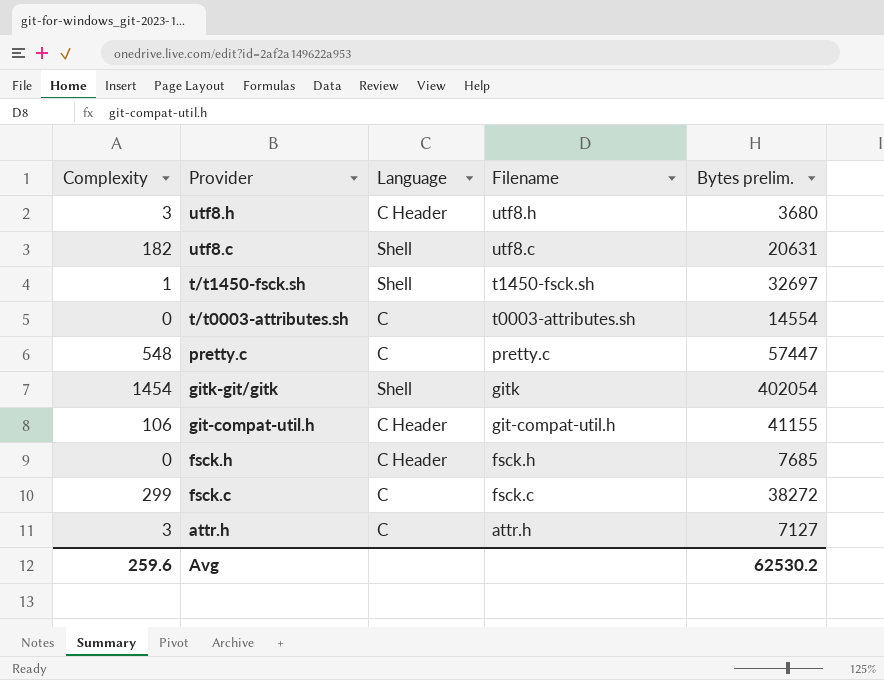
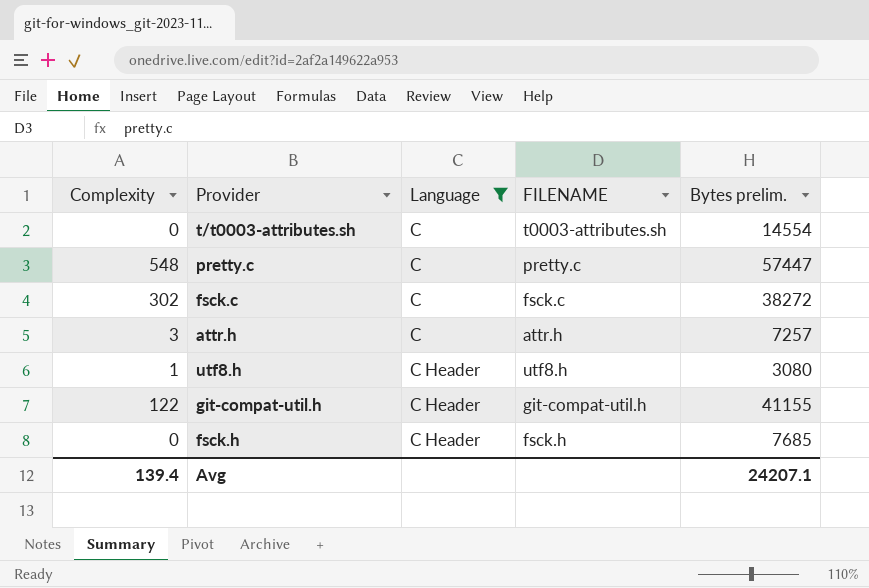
filter: none -> Language != Shell
row order: Provider descending -> Language ascending
column name: Filename -> FILENAME
fsck.c | Complexity: 299 -> 302
attr.h | Bytes prelim.: 7127 -> 7257
utf8.h | Complexity: 3 -> 1
utf8.h | Bytes prelim.: 3680 -> 3080
git-compat-util.h | Complexity: 106 -> 122
Avg | Complexity: 259.6 -> 139.4
Avg | Bytes prelim.: 62530.2 -> 24207.1

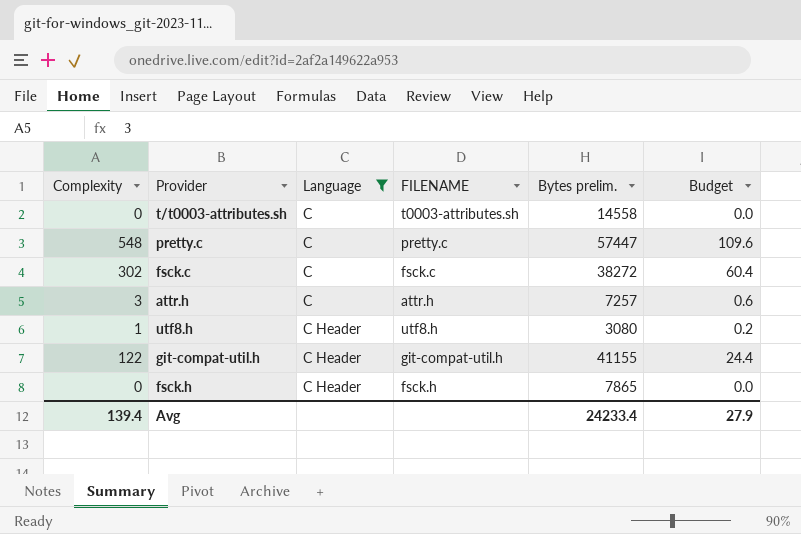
column Budget | formula: none -> [Complexity] * 0.2
t/t0003-attributes.sh | Bytes prelim.: 14554 -> 14558
fsck.h | Bytes prelim.: 7685 -> 7865
Avg | Bytes prelim.: 24207.1 -> 24233.4

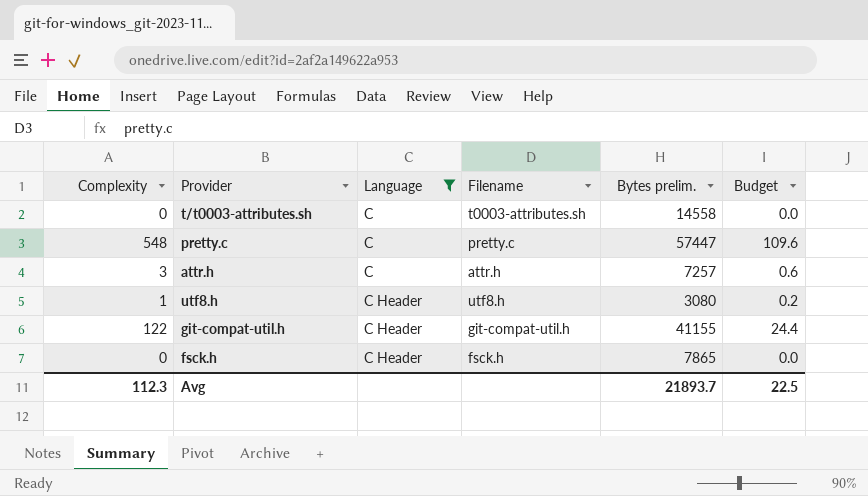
column name: FILENAME -> Filename
row fsck.c: 302 | C | fsck.c | 38272 | 60.4 -> none
Avg | Complexity: 139.4 -> 112.3
Avg | Bytes prelim.: 24233.4 -> 21893.7
Avg | Budget: 27.9 -> 22.5

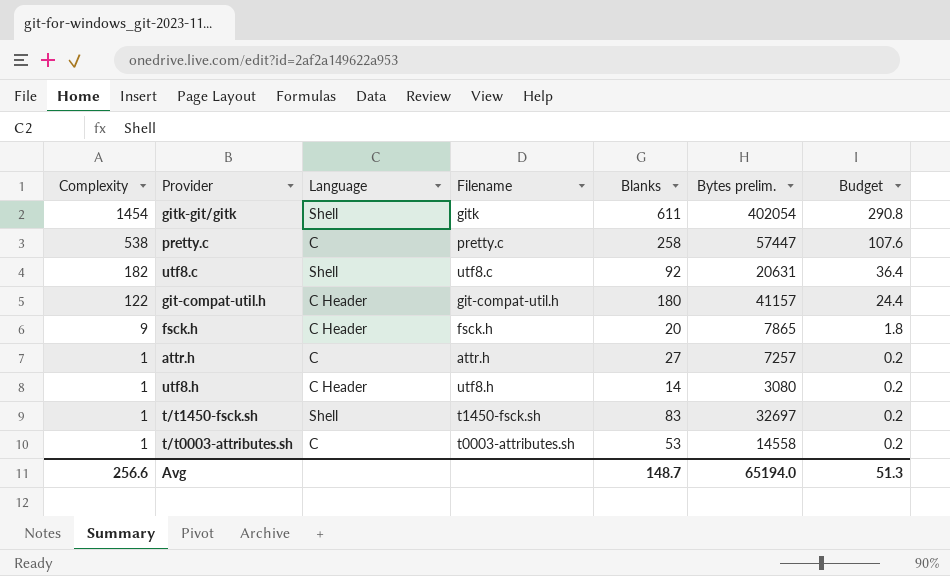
filter: Language != Shell -> none
row order: Language ascending -> Complexity descending
column Blanks | position: none -> 5
pretty.c | Complexity: 548 -> 538
pretty.c | Budget: 109.6 -> 107.6
git-compat-util.h | Bytes prelim.: 41155 -> 41157
fsck.h | Complexity: 0 -> 9
fsck.h | Budget: 0.0 -> 1.8
attr.h | Complexity: 3 -> 1
attr.h | Budget: 0.6 -> 0.2
t/t0003-attributes.sh | Complexity: 0 -> 1
t/t0003-attributes.sh | Budget: 0.0 -> 0.2
Avg | Complexity: 112.3 -> 256.6
Avg | Bytes prelim.: 21893.7 -> 65194.0
Avg | Budget: 22.5 -> 51.3

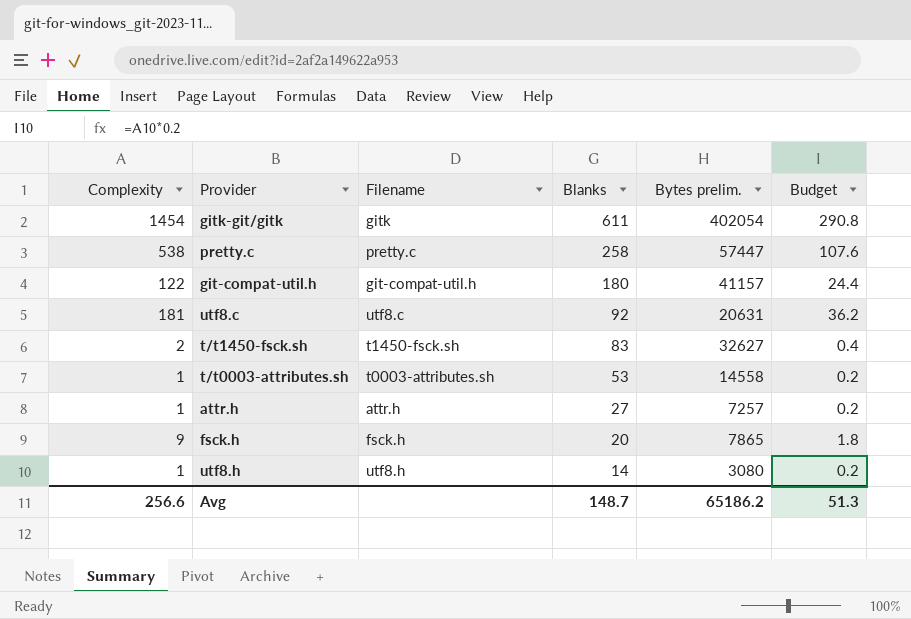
row order: Complexity descending -> Blanks descending
column Language | position: 3 -> none
utf8.c | Complexity: 182 -> 181
utf8.c | Budget: 36.4 -> 36.2
t/t1450-fsck.sh | Complexity: 1 -> 2
t/t1450-fsck.sh | Bytes prelim.: 32697 -> 32627
t/t1450-fsck.sh | Budget: 0.2 -> 0.4
Avg | Bytes prelim.: 65194.0 -> 65186.2

